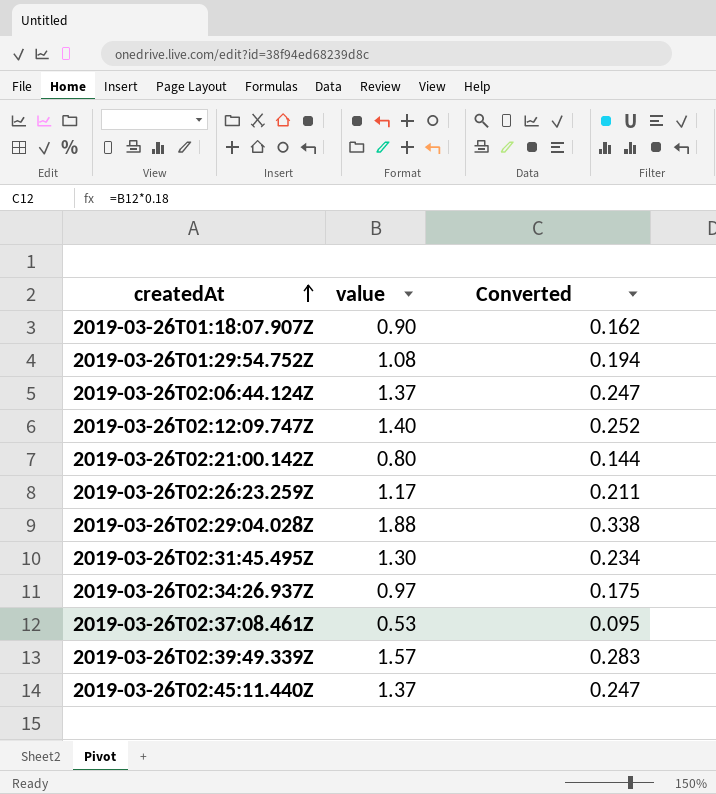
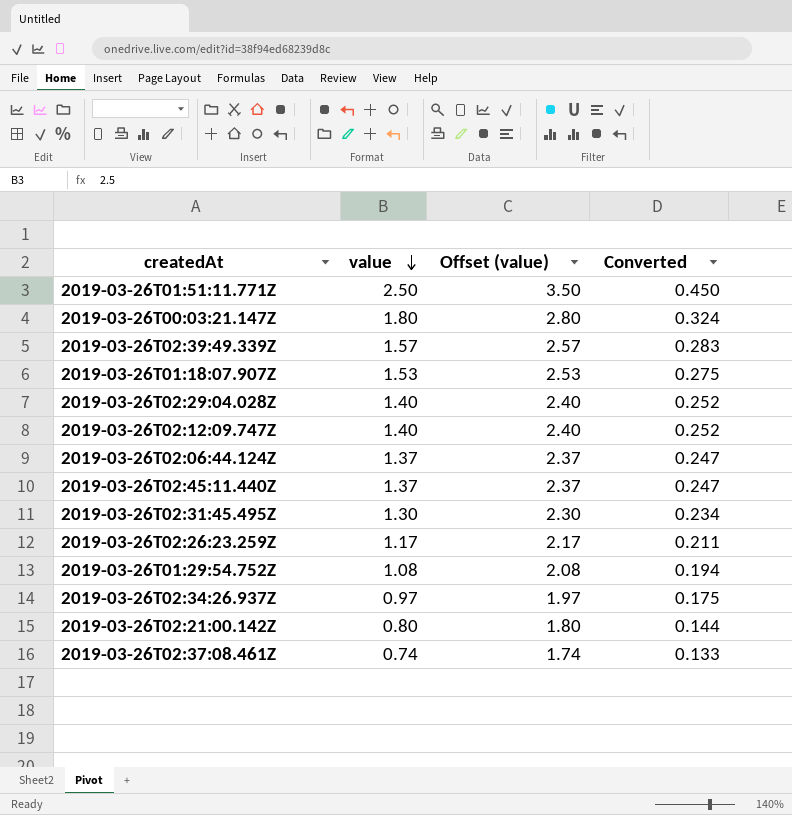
row order: createdAt ascending -> value descending
column Offset (value) | formula: none -> [value] + 1
row 2019-03-26T01:51:11.771Z: none -> 2.50 | 3.50 | 0.450
row 2019-03-26T00:03:21.147Z: none -> 1.80 | 2.80 | 0.324
2019-03-26T01:18:07.907Z | value: 0.90 -> 1.53
2019-03-26T01:18:07.907Z | Converted: 0.162 -> 0.275
2019-03-26T02:29:04.028Z | value: 1.88 -> 1.40
2019-03-26T02:29:04.028Z | Converted: 0.338 -> 0.252
2019-03-26T02:37:08.461Z | value: 0.53 -> 0.74
2019-03-26T02:37:08.461Z | Converted: 0.095 -> 0.133

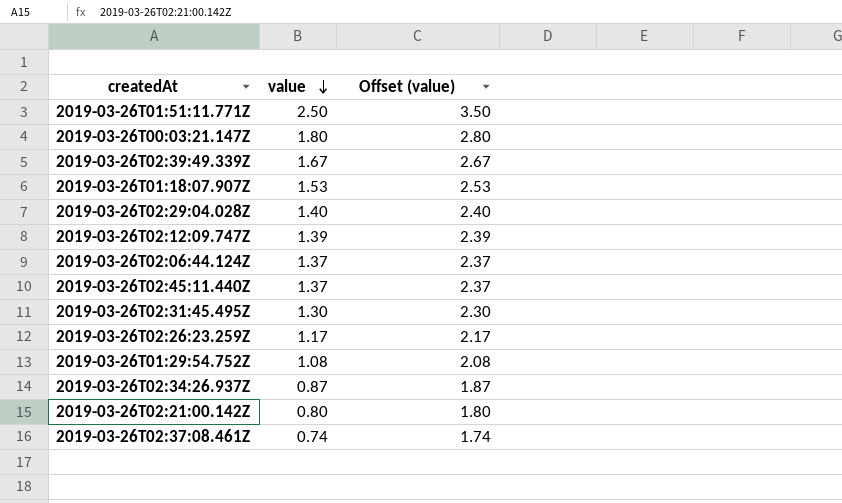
column Converted | formula: [value] * 0.18 -> none
2019-03-26T02:39:49.339Z | value: 1.57 -> 1.67
2019-03-26T02:39:49.339Z | Offset (value): 2.57 -> 2.67
2019-03-26T02:12:09.747Z | value: 1.40 -> 1.39
2019-03-26T02:12:09.747Z | Offset (value): 2.40 -> 2.39
2019-03-26T02:34:26.937Z | value: 0.97 -> 0.87
2019-03-26T02:34:26.937Z | Offset (value): 1.97 -> 1.87

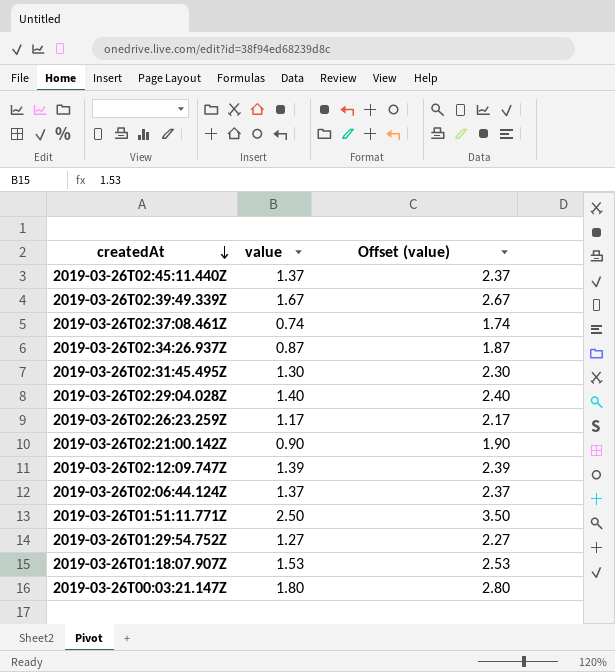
row order: value descending -> createdAt descending
2019-03-26T02:21:00.142Z | value: 0.80 -> 0.90
2019-03-26T02:21:00.142Z | Offset (value): 1.80 -> 1.90
2019-03-26T01:29:54.752Z | value: 1.08 -> 1.27
2019-03-26T01:29:54.752Z | Offset (value): 2.08 -> 2.27

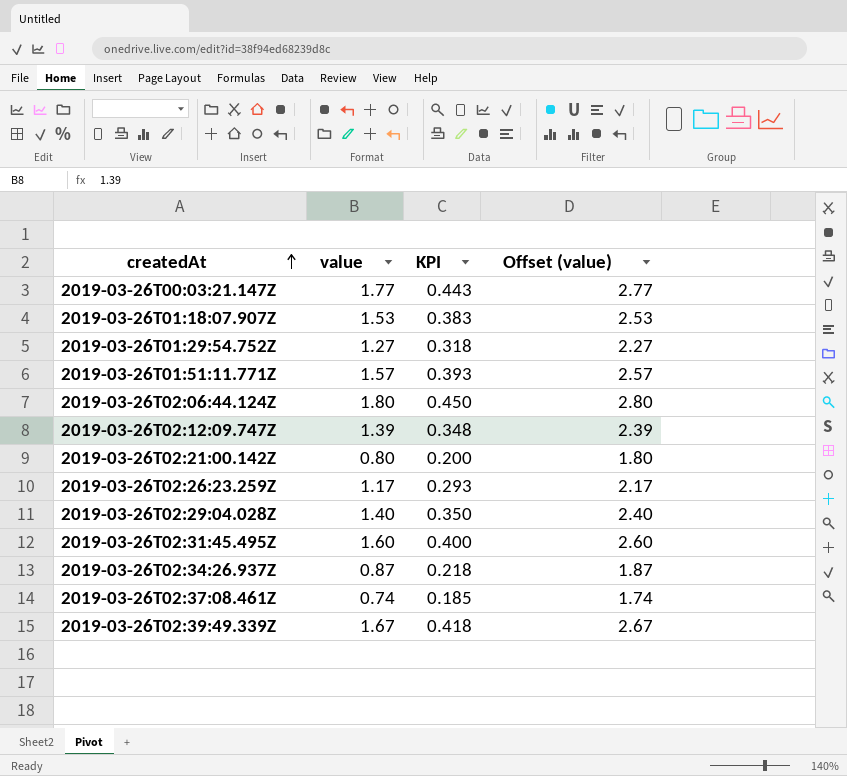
row order: createdAt descending -> createdAt ascending
column KPI | formula: none -> [value] * 0.25
row 2019-03-26T02:45:11.440Z: 1.37 | 2.37 -> none
2019-03-26T00:03:21.147Z | value: 1.80 -> 1.77
2019-03-26T00:03:21.147Z | Offset (value): 2.80 -> 2.77
2019-03-26T01:51:11.771Z | value: 2.50 -> 1.57
2019-03-26T01:51:11.771Z | Offset (value): 3.50 -> 2.57
2019-03-26T02:06:44.124Z | value: 1.37 -> 1.80
2019-03-26T02:06:44.124Z | Offset (value): 2.37 -> 2.80
2019-03-26T02:21:00.142Z | value: 0.90 -> 0.80
2019-03-26T02:21:00.142Z | Offset (value): 1.90 -> 1.80
2019-03-26T02:31:45.495Z | value: 1.30 -> 1.60
2019-03-26T02:31:45.495Z | Offset (value): 2.30 -> 2.60

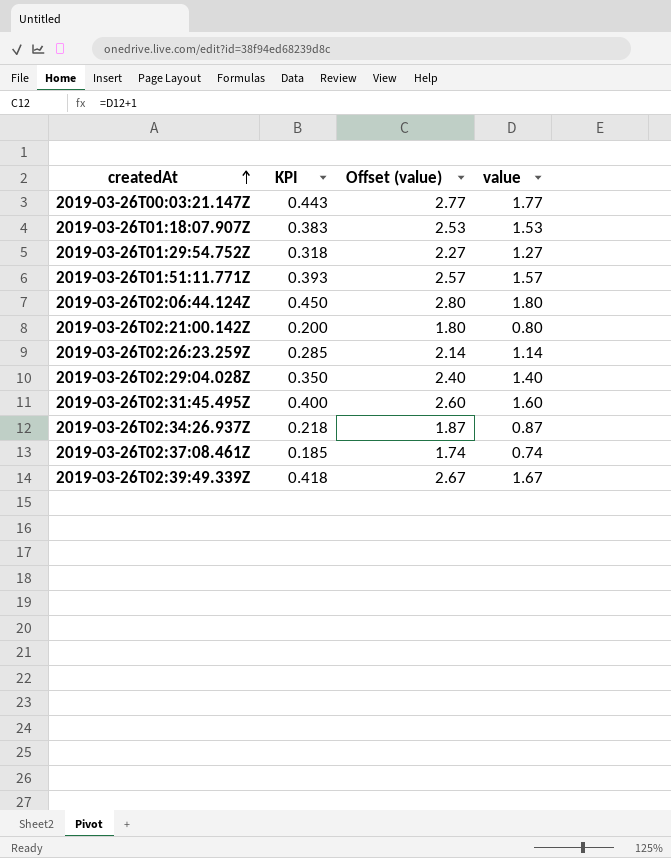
column value | position: 2 -> 4
row 2019-03-26T02:12:09.747Z: 1.39 | 0.348 | 2.39 -> none
2019-03-26T02:26:23.259Z | KPI: 0.293 -> 0.285
2019-03-26T02:26:23.259Z | Offset (value): 2.17 -> 2.14
2019-03-26T02:26:23.259Z | value: 1.17 -> 1.14

